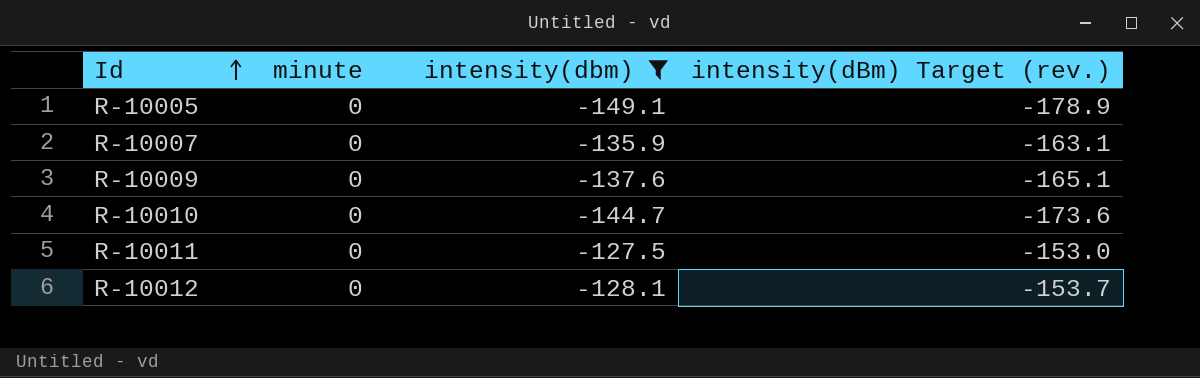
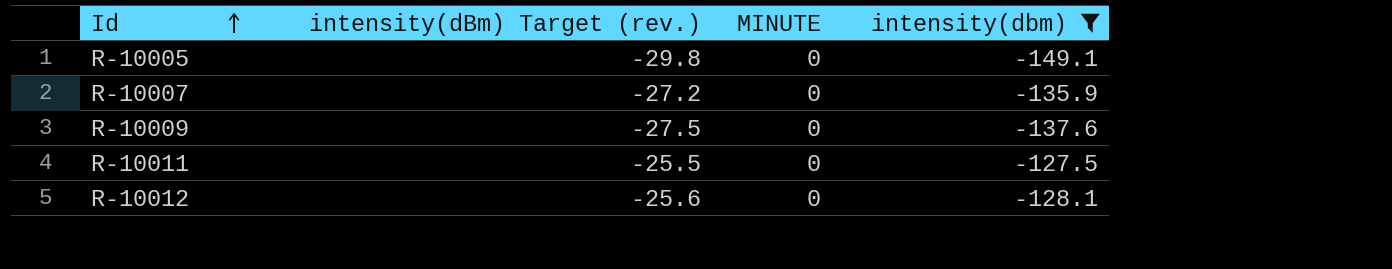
column intensity(dBm) Target (rev.) | formula: [intensity(dbm)] * 1.2 -> [intensity(dbm)] * 0.2
column intensity(dBm) Target (rev.) | position: 4 -> 2
column name: minute -> MINUTE
row R-10010: 0 | -144.7 | -173.6 -> none

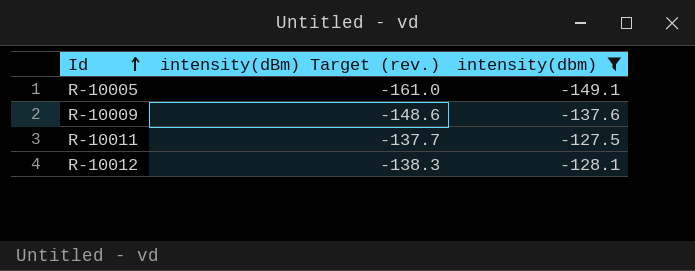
column MINUTE | position: 3 -> none
column intensity(dBm) Target (rev.) | formula: [intensity(dbm)] * 0.2 -> [intensity(dbm)] * 1.08
row R-10007: -27.2 | 0 | -135.9 -> none

